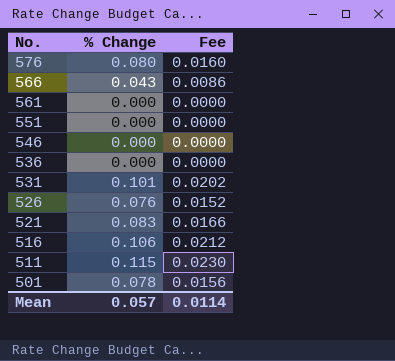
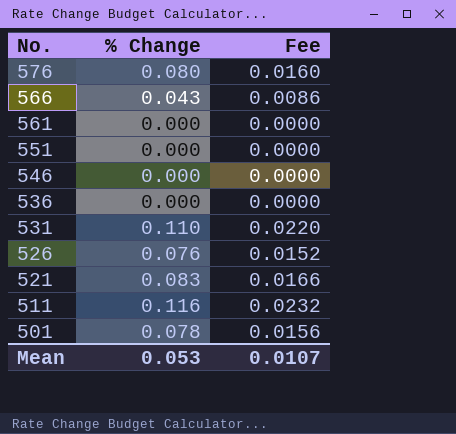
row 516: 0.106 | 0.0212 -> none
531 | % Change: 0.101 -> 0.110
531 | Fee: 0.0202 -> 0.0220
511 | % Change: 0.115 -> 0.116
511 | Fee: 0.0230 -> 0.0232
Mean | % Change: 0.057 -> 0.053
Mean | Fee: 0.0114 -> 0.0107

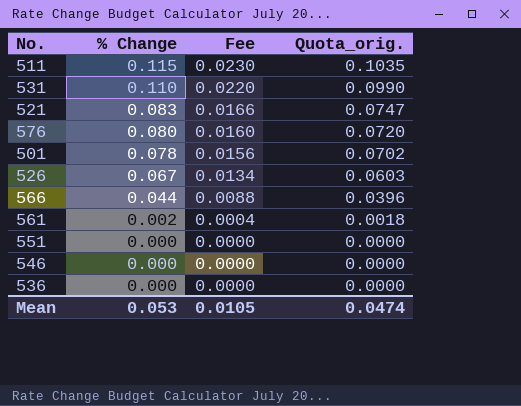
row order: No. descending -> % Change descending
column Quota_orig. | formula: none -> [% Change] * 0.9
511 | % Change: 0.116 -> 0.115
511 | Fee: 0.0232 -> 0.0230
526 | % Change: 0.076 -> 0.067
526 | Fee: 0.0152 -> 0.0134
566 | % Change: 0.043 -> 0.044
566 | Fee: 0.0086 -> 0.0088
561 | % Change: 0.000 -> 0.002
561 | Fee: 0.0000 -> 0.0004
Mean | Fee: 0.0107 -> 0.0105

